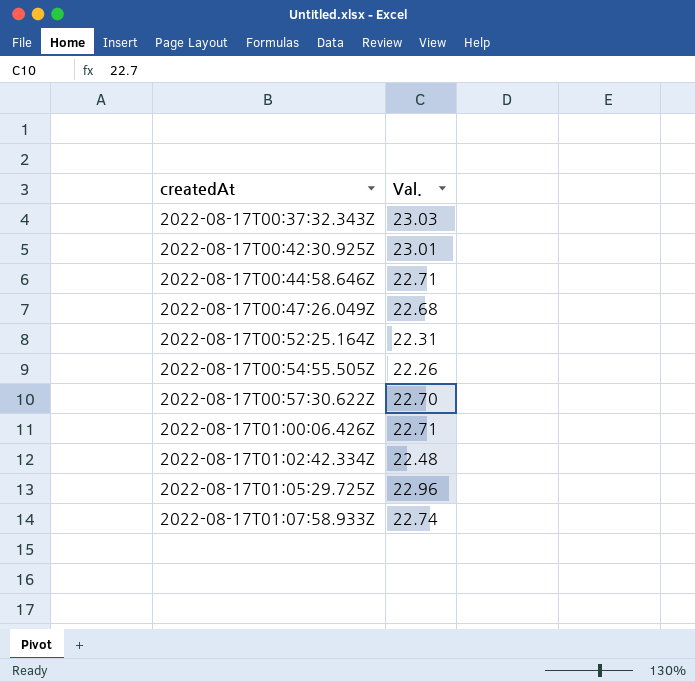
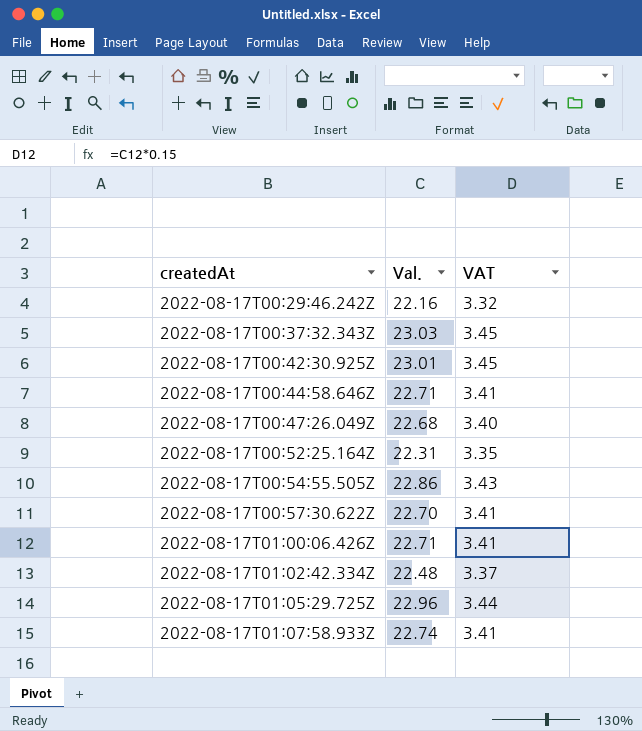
column VAT | formula: none -> [Val.] * 0.15
row 2022-08-17T00:29:46.242Z: none -> 22.16 | 3.32
2022-08-17T00:54:55.505Z | Val.: 22.26 -> 22.86

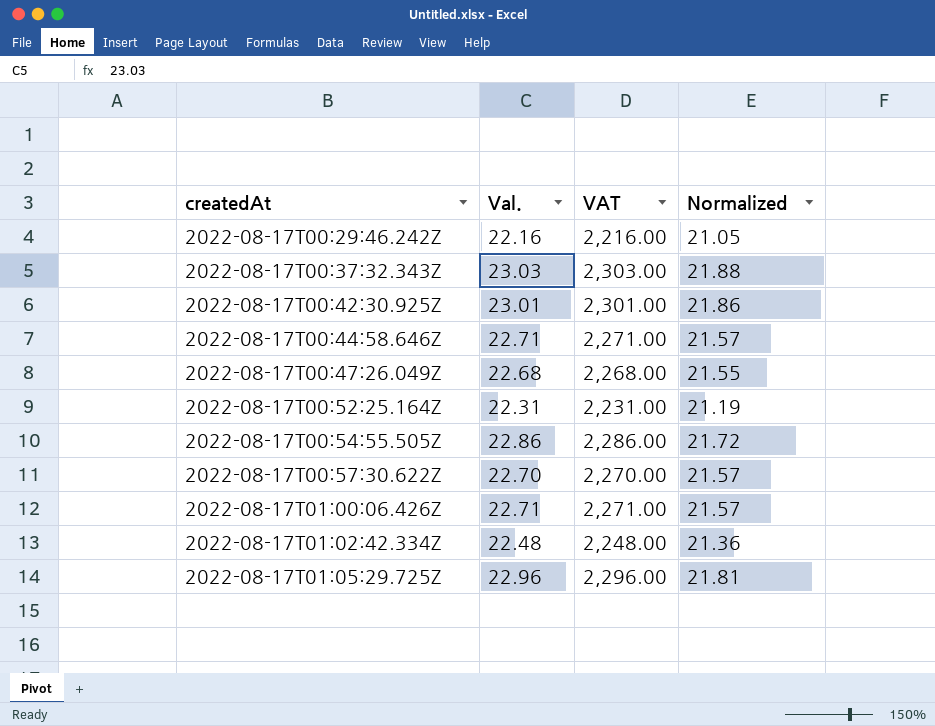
column VAT | formula: [Val.] * 0.15 -> [Val.] * 100
column Normalized | formula: none -> [Val.] * 0.95
row 2022-08-17T01:07:58.933Z: 22.74 | 3.41 -> none

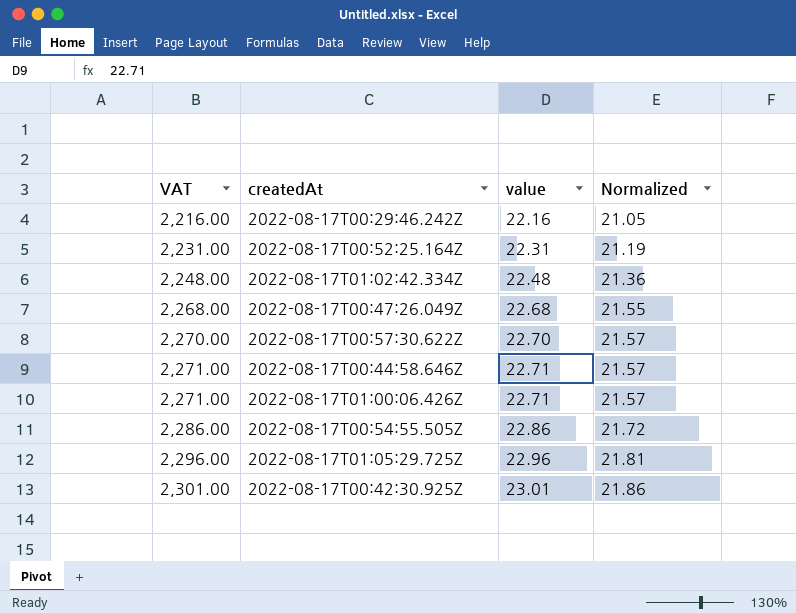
row order: createdAt ascending -> VAT ascending
column VAT | position: 3 -> 1
column name: Val. -> value
row 2022-08-17T00:37:32.343Z: 23.03 | 2,303.00 | 21.88 -> none

